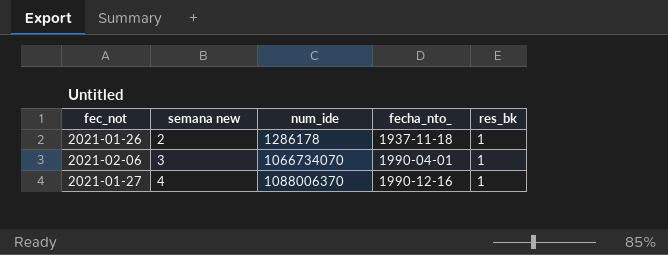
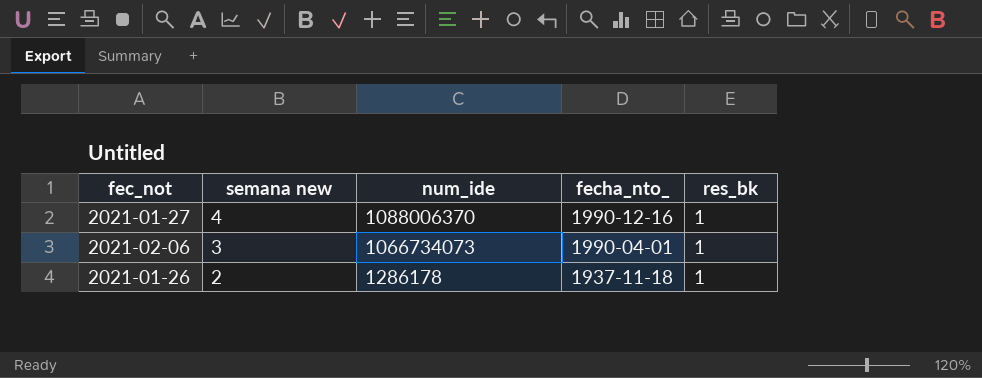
row order: semana new ascending -> semana new descending
2021-02-06 | num_ide: 1066734070 -> 1066734073

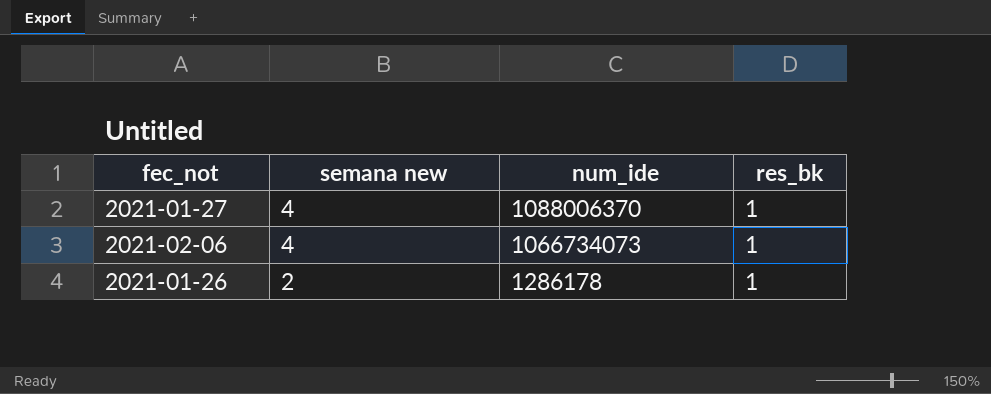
column fecha_nto_ | position: 4 -> none
2021-02-06 | semana new: 3 -> 4

